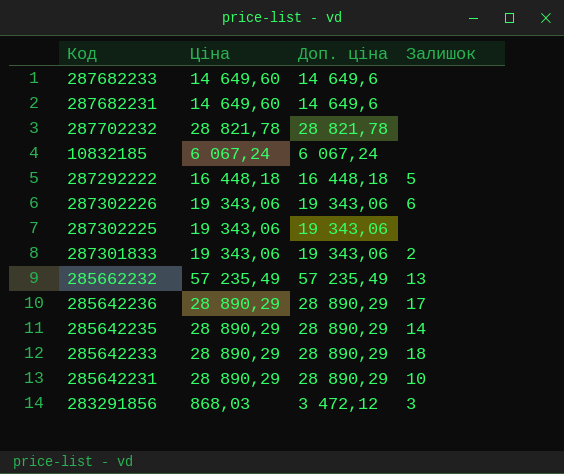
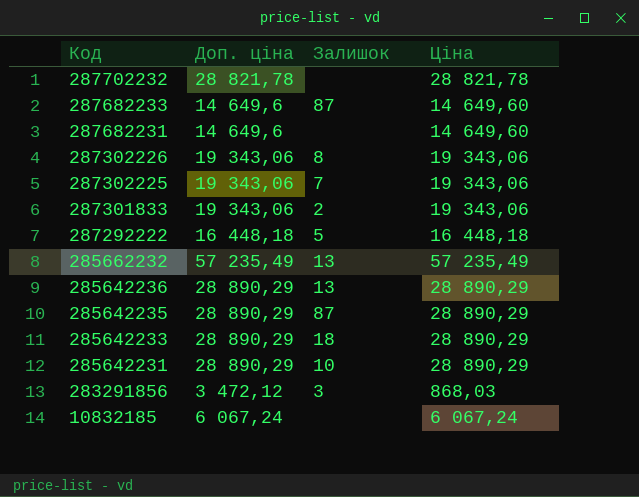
row order: none -> Код descending
column Ціна | position: 2 -> 4
287682233 | Залишок: none -> 87
287302226 | Залишок: 6 -> 8
287302225 | Залишок: none -> 7
285642236 | Залишок: 17 -> 13
285642235 | Залишок: 14 -> 87

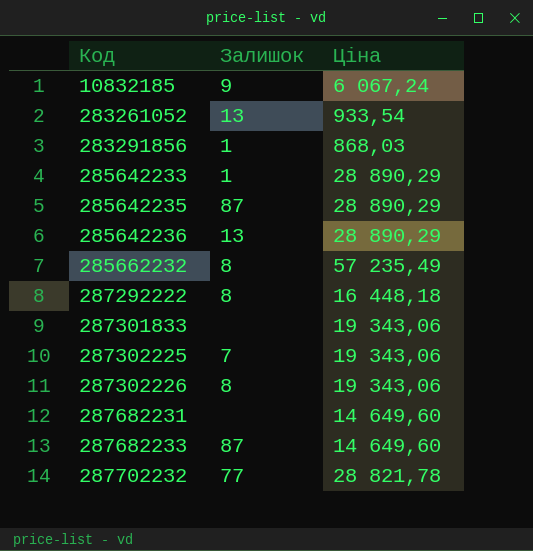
row order: Код descending -> Код ascending
column Доп. ціна | position: 2 -> none
row 285642231: 28 890,29 | 10 | 28 890,29 -> none
10832185 | Залишок: none -> 9
row 283261052: none -> 13 | 933,54
283291856 | Залишок: 3 -> 1
285642233 | Залишок: 18 -> 1
285662232 | Залишок: 13 -> 8
287292222 | Залишок: 5 -> 8
287301833 | Залишок: 2 -> none
287702232 | Залишок: none -> 77

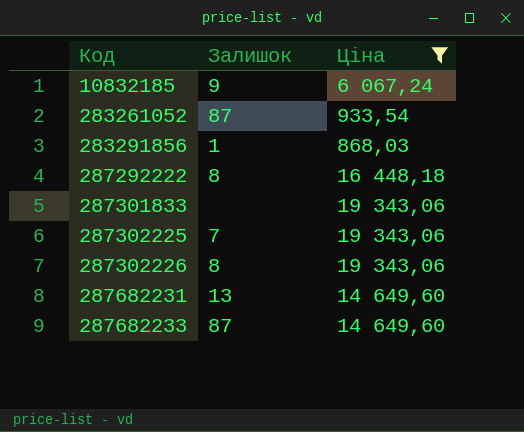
filter: none -> Ціна <= 19 343,06
283261052 | Залишок: 13 -> 87
287682231 | Залишок: none -> 13

